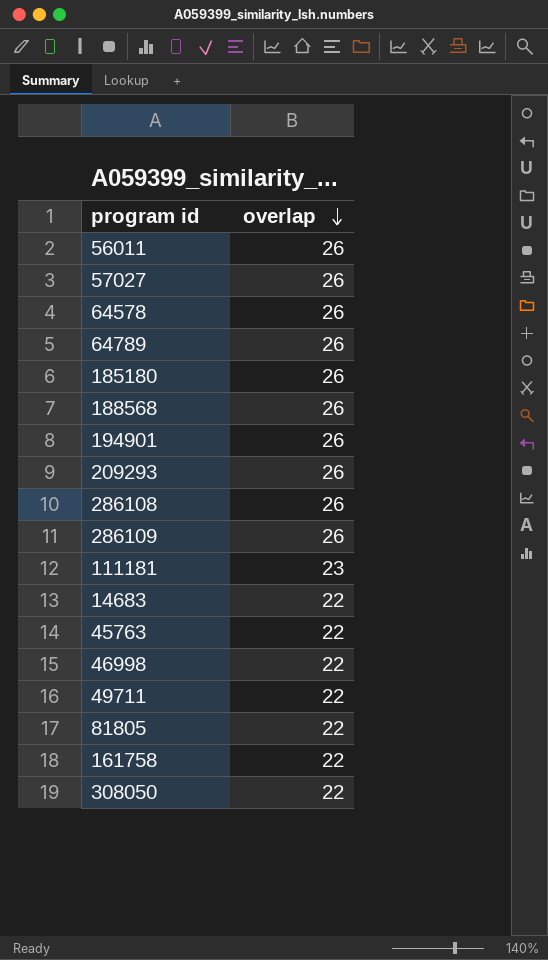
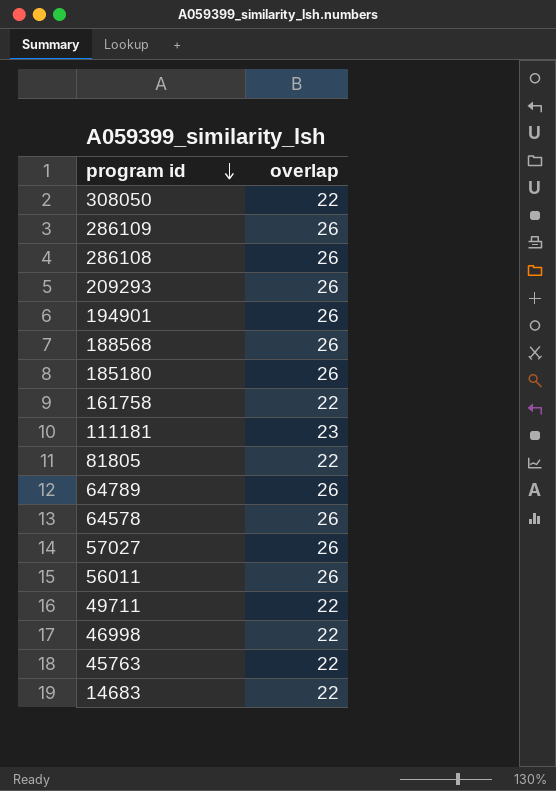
row order: overlap descending -> program id descending

